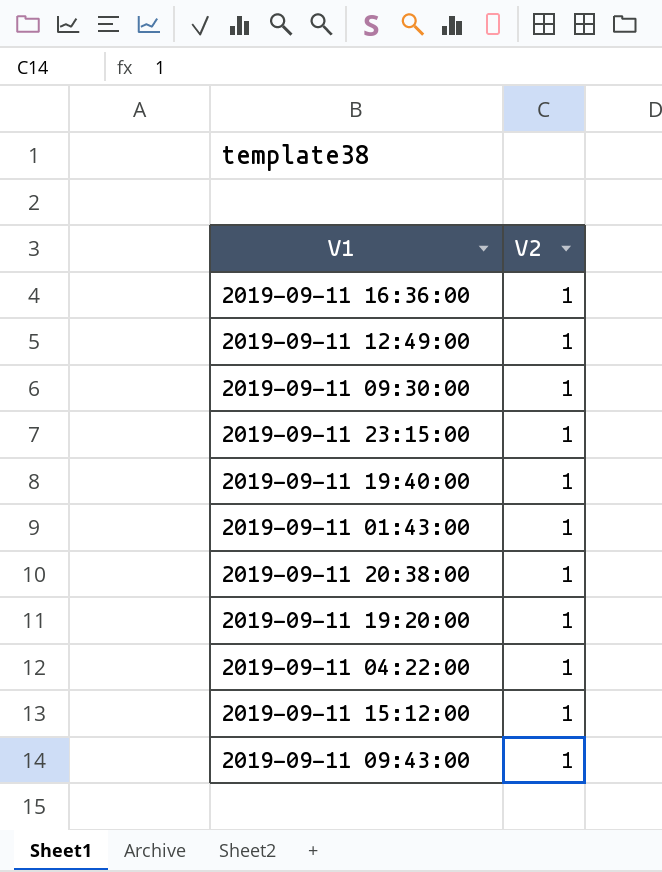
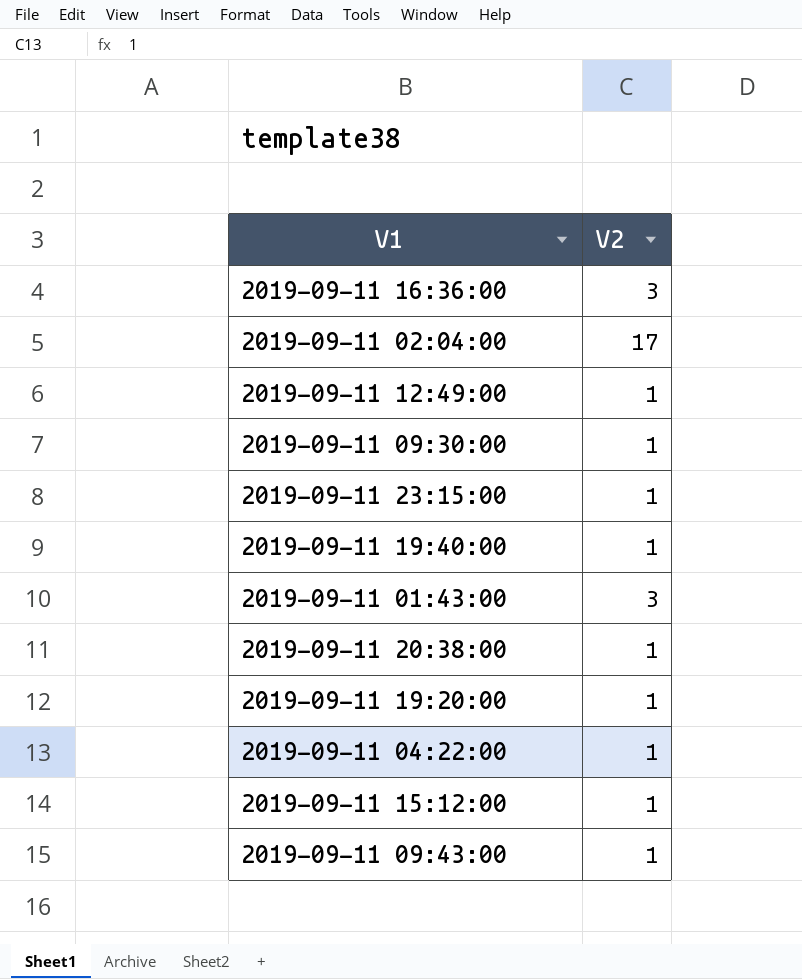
2019-09-11 16:36:00 | V2: 1 -> 3
row 2019-09-11 02:04:00: none -> 17
2019-09-11 01:43:00 | V2: 1 -> 3

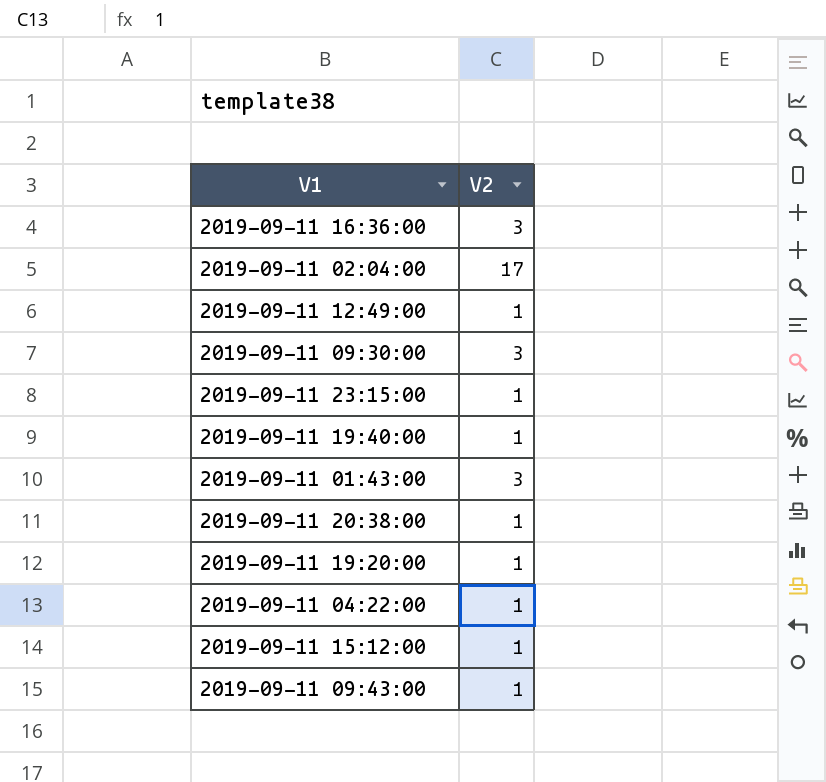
2019-09-11 09:30:00 | V2: 1 -> 3

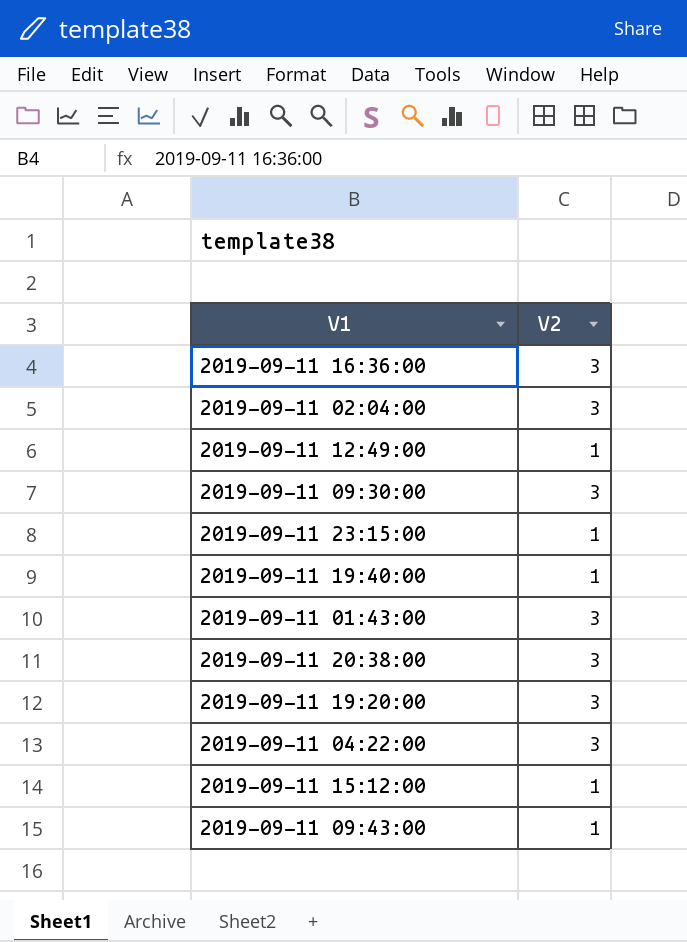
2019-09-11 02:04:00 | V2: 17 -> 3
2019-09-11 20:38:00 | V2: 1 -> 3
2019-09-11 19:20:00 | V2: 1 -> 3
2019-09-11 04:22:00 | V2: 1 -> 3

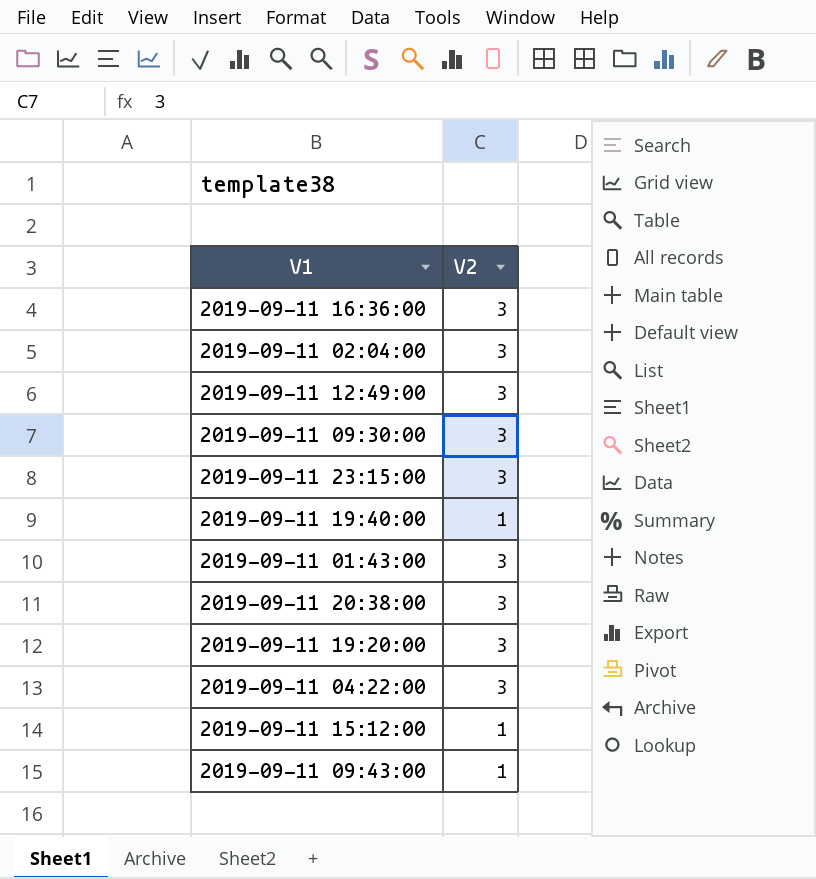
2019-09-11 12:49:00 | V2: 1 -> 3
2019-09-11 23:15:00 | V2: 1 -> 3

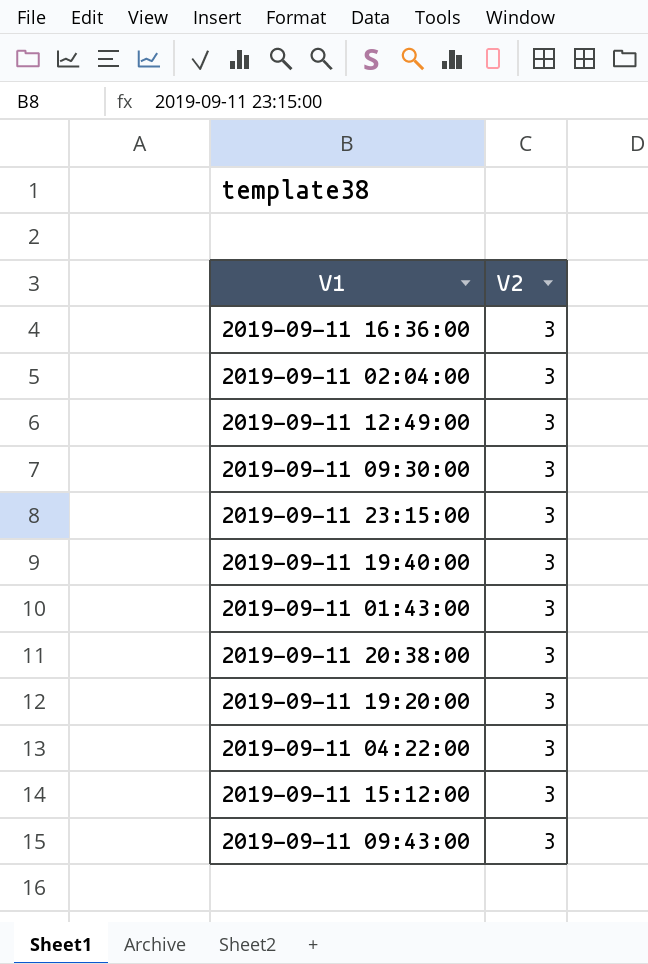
2019-09-11 19:40:00 | V2: 1 -> 3
2019-09-11 15:12:00 | V2: 1 -> 3
2019-09-11 09:43:00 | V2: 1 -> 3

